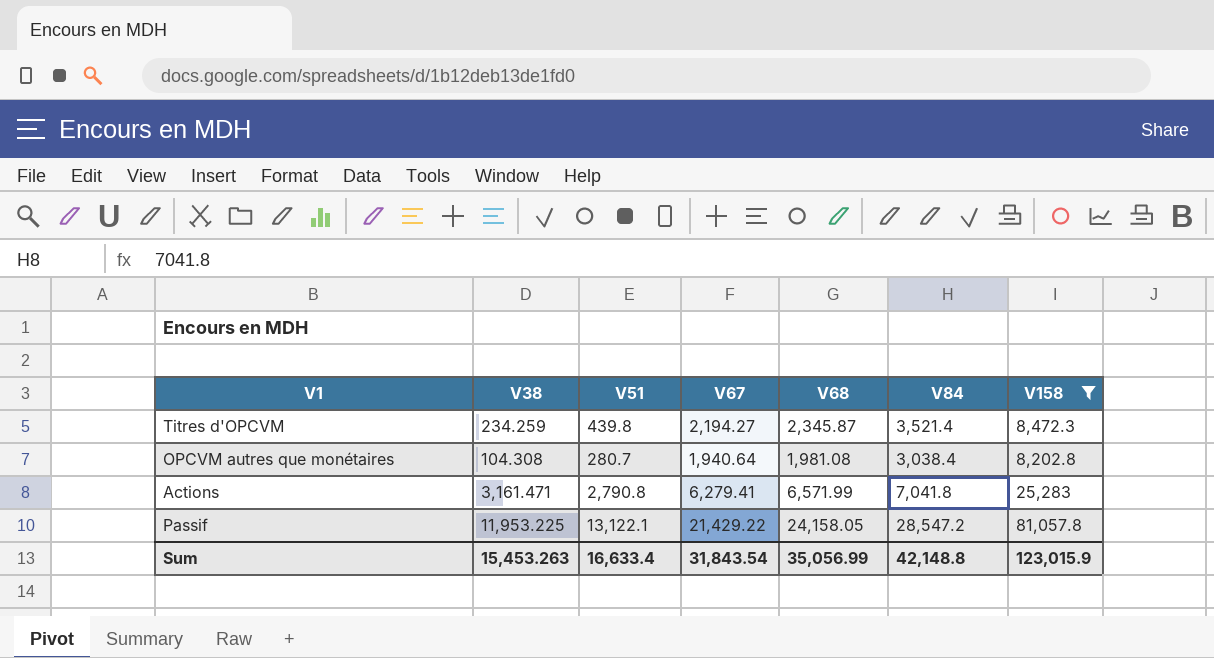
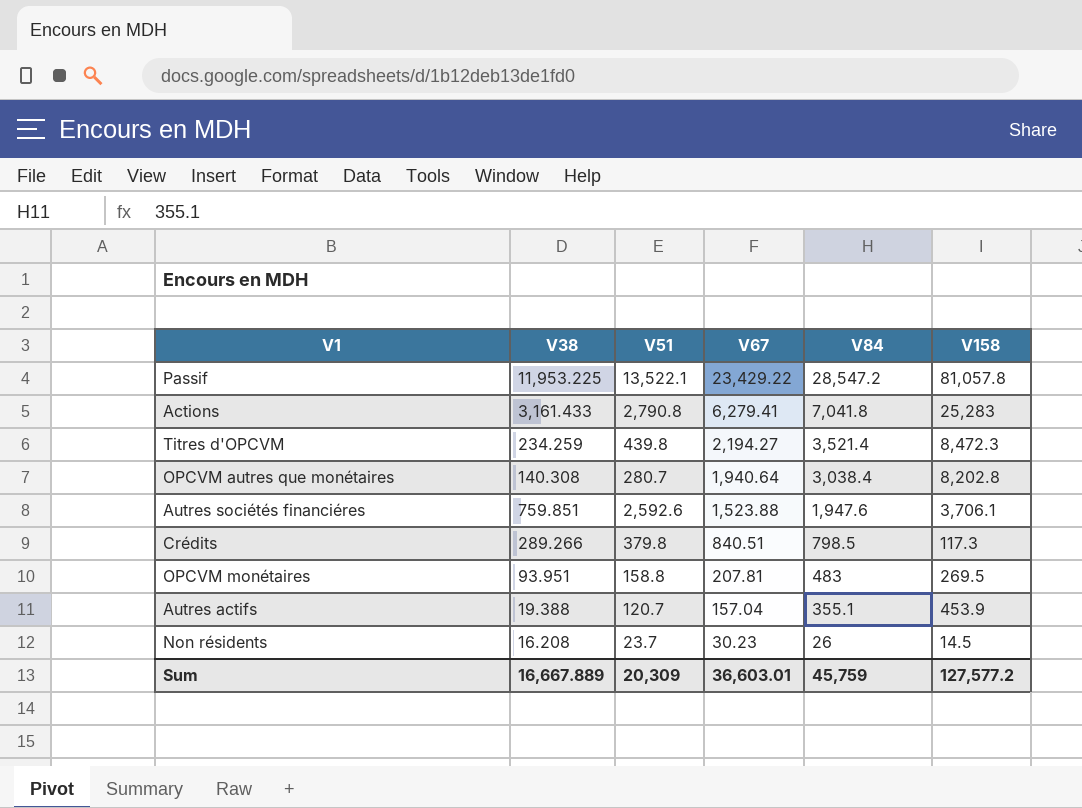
filter: V158 >= 8,202.8 -> none
row order: none -> V67 descending
column V68 | position: 5 -> none
Passif | V51: 13,122.1 -> 13,522.1
Passif | V67: 21,429.22 -> 23,429.22
Actions | V38: 3,161.471 -> 3,161.433
OPCVM autres que monétaires | V38: 104.308 -> 140.308
Sum | V38: 15,453.263 -> 16,667.889
Sum | V51: 16,633.4 -> 20,309
Sum | V67: 31,843.54 -> 36,603.01
Sum | V84: 42,148.8 -> 45,759
Sum | V158: 123,015.9 -> 127,577.2

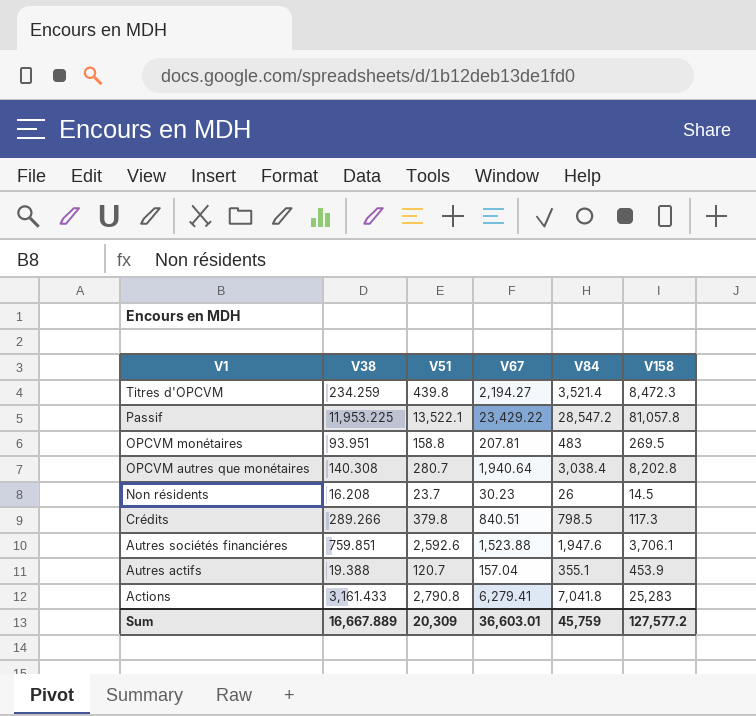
row order: V67 descending -> V1 descending

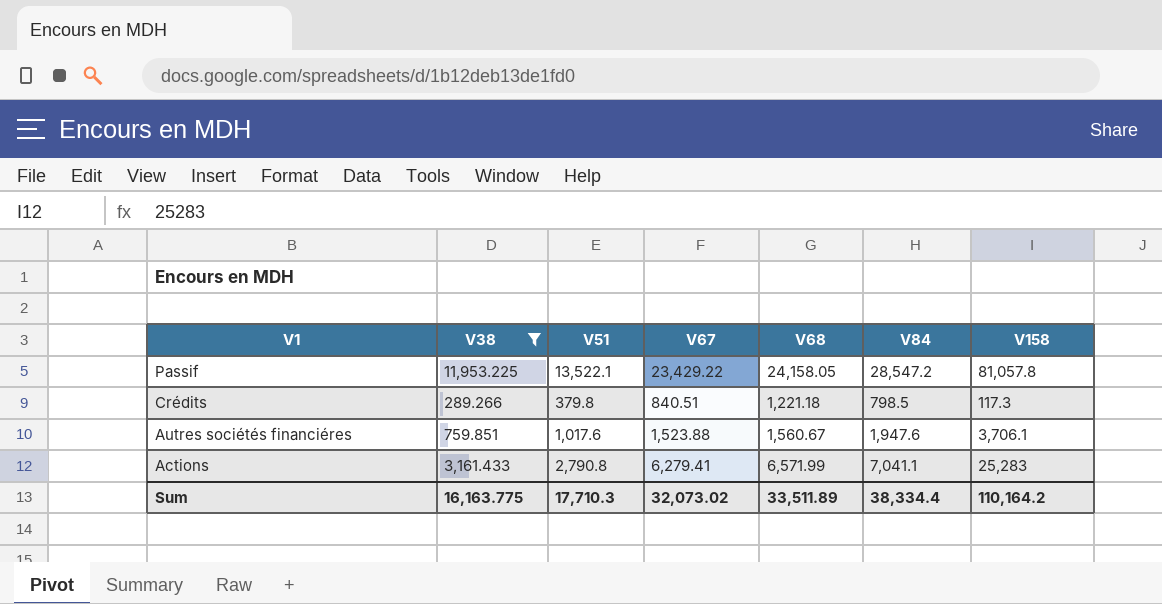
filter: none -> V38 >= 289.266
column V68 | position: none -> 5
Autres sociétés financiéres | V51: 2,592.6 -> 1,017.6
Actions | V84: 7,041.8 -> 7,041.1
Sum | V38: 16,667.889 -> 16,163.775
Sum | V51: 20,309 -> 17,710.3
Sum | V67: 36,603.01 -> 32,073.02
Sum | V84: 45,759 -> 38,334.4
Sum | V158: 127,577.2 -> 110,164.2

